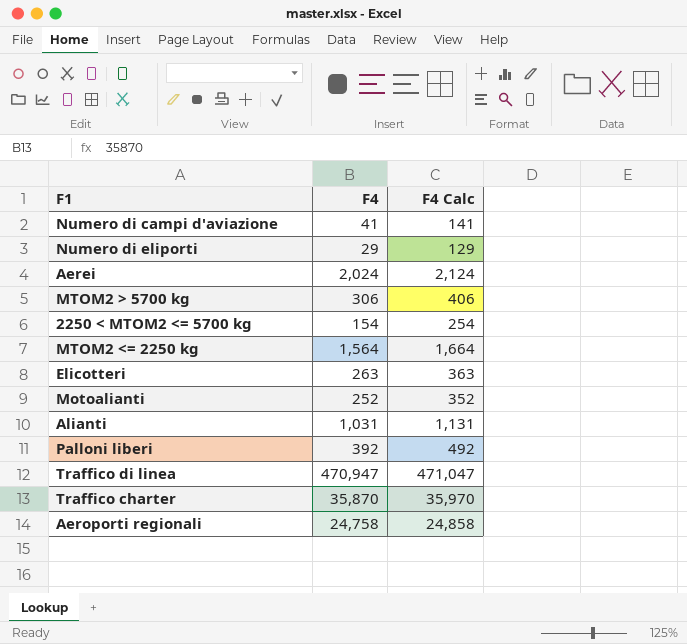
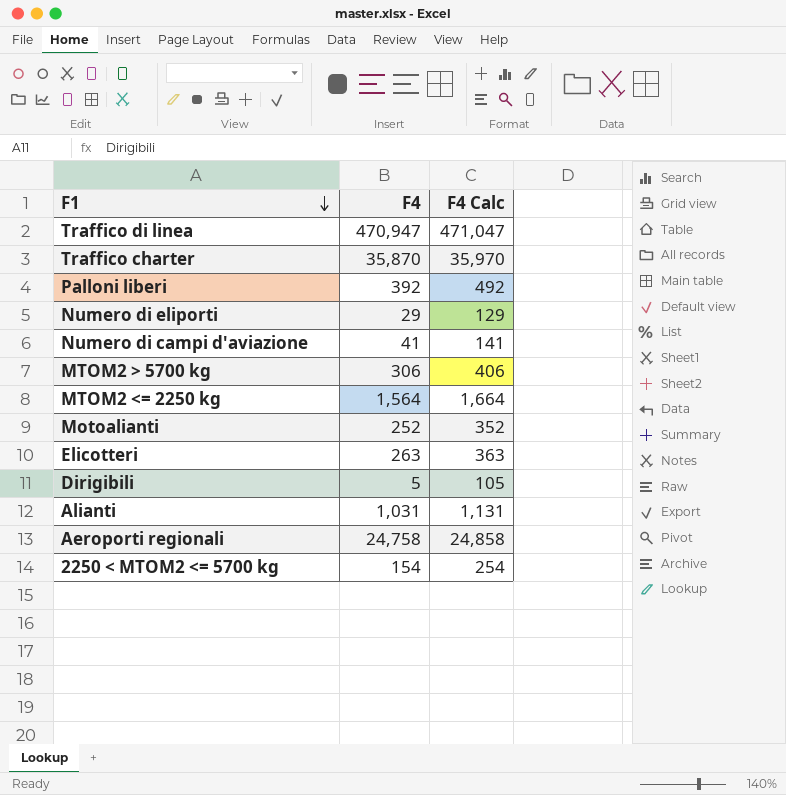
row order: none -> F1 descending
row Aerei: 2,024 | 2,124 -> none
row Dirigibili: none -> 5 | 105

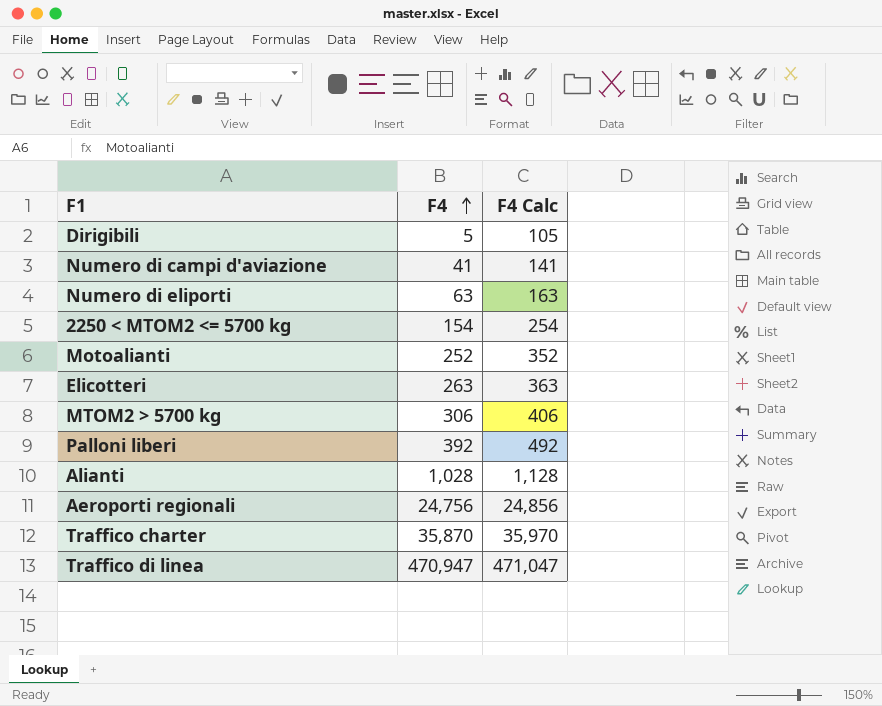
row order: F1 descending -> F4 ascending
row MTOM2 <= 2250 kg: 1,564 | 1,664 -> none
Numero di eliporti | F4: 29 -> 63
Numero di eliporti | F4 Calc: 129 -> 163
Alianti | F4: 1,031 -> 1,028
Alianti | F4 Calc: 1,131 -> 1,128
Aeroporti regionali | F4: 24,758 -> 24,756
Aeroporti regionali | F4 Calc: 24,858 -> 24,856

